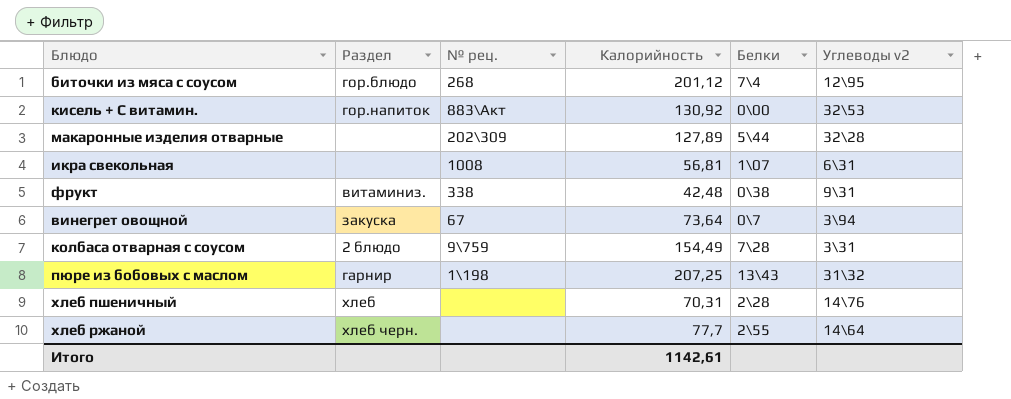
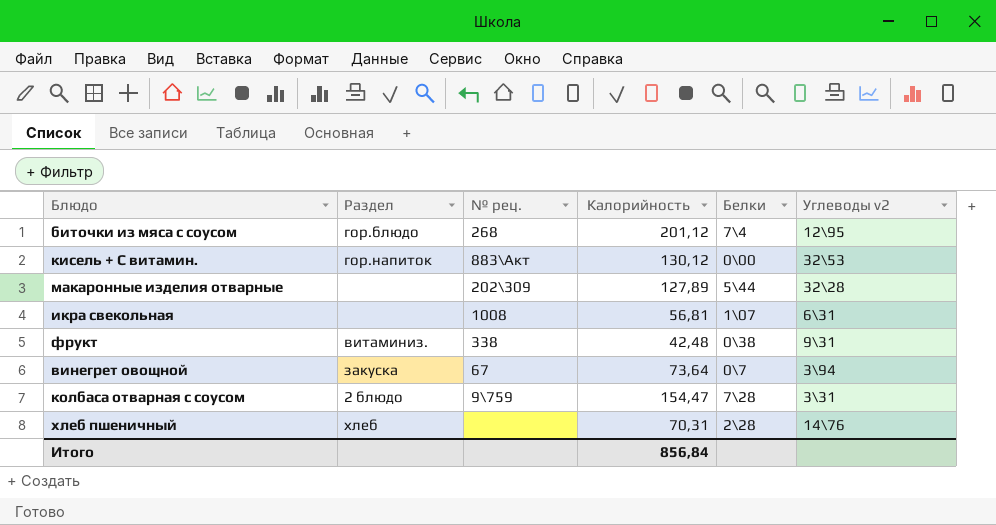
row пюре из бобовых с маслом: гарнир | 1\198 | 207,25 | 13\43 | 31\32 -> none
row хлеб ржаной: хлеб черн. | none | 77,7 | 2\55 | 14\64 -> none
кисель + С витамин. | Калорийность: 130,92 -> 130,12
колбаса отварная с соусом | Калорийность: 154,49 -> 154,47
Итого | Калорийность: 1142,61 -> 856,84

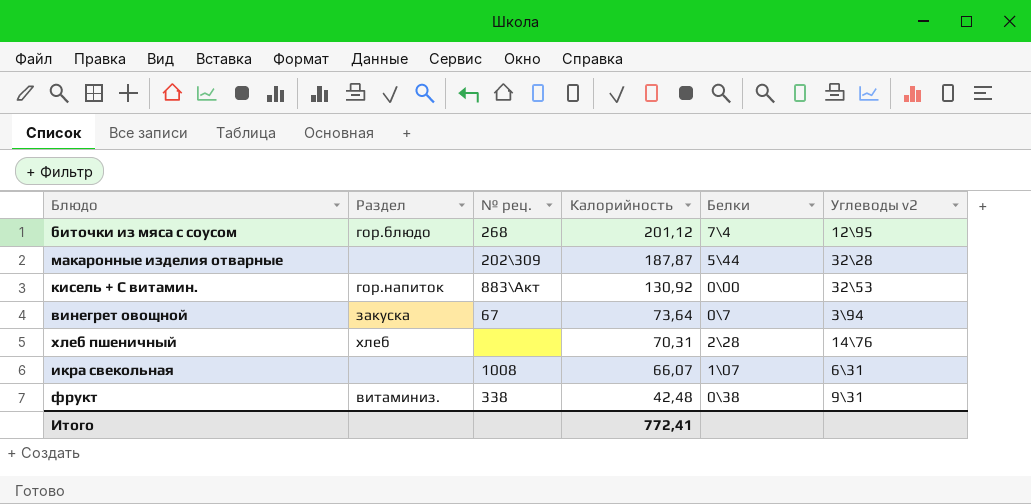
row order: none -> Калорийность descending
row колбаса отварная с соусом: 2 блюдо | 9\759 | 154,47 | 7\28 | 3\31 -> none
макаронные изделия отварные | Калорийность: 127,89 -> 187,87
кисель + С витамин. | Калорийность: 130,12 -> 130,92
икра свекольная | Калорийность: 56,81 -> 66,07
Итого | Калорийность: 856,84 -> 772,41

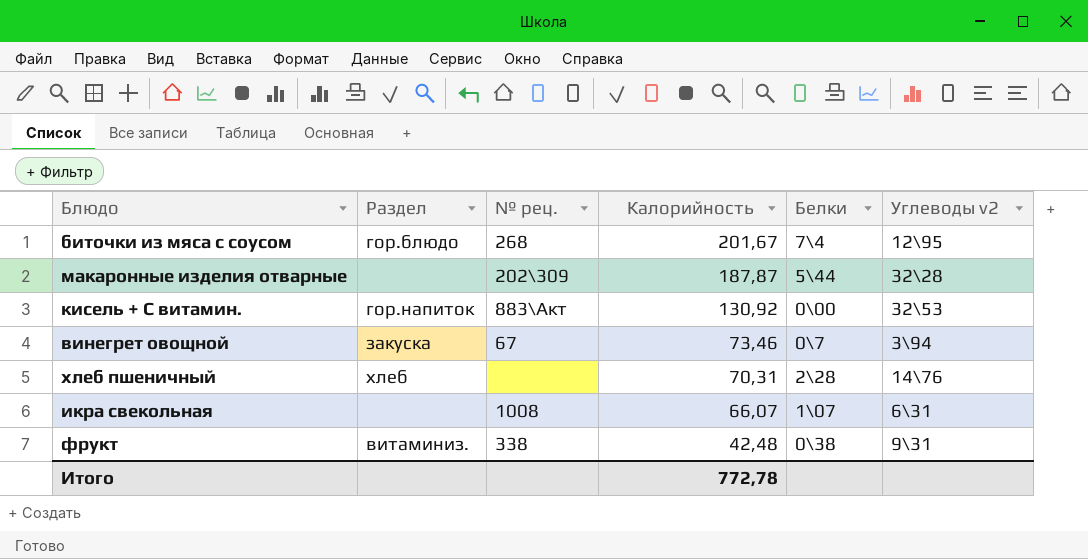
биточки из мяса с соусом | Калорийность: 201,12 -> 201,67
винегрет овощной | Калорийность: 73,64 -> 73,46
Итого | Калорийность: 772,41 -> 772,78

